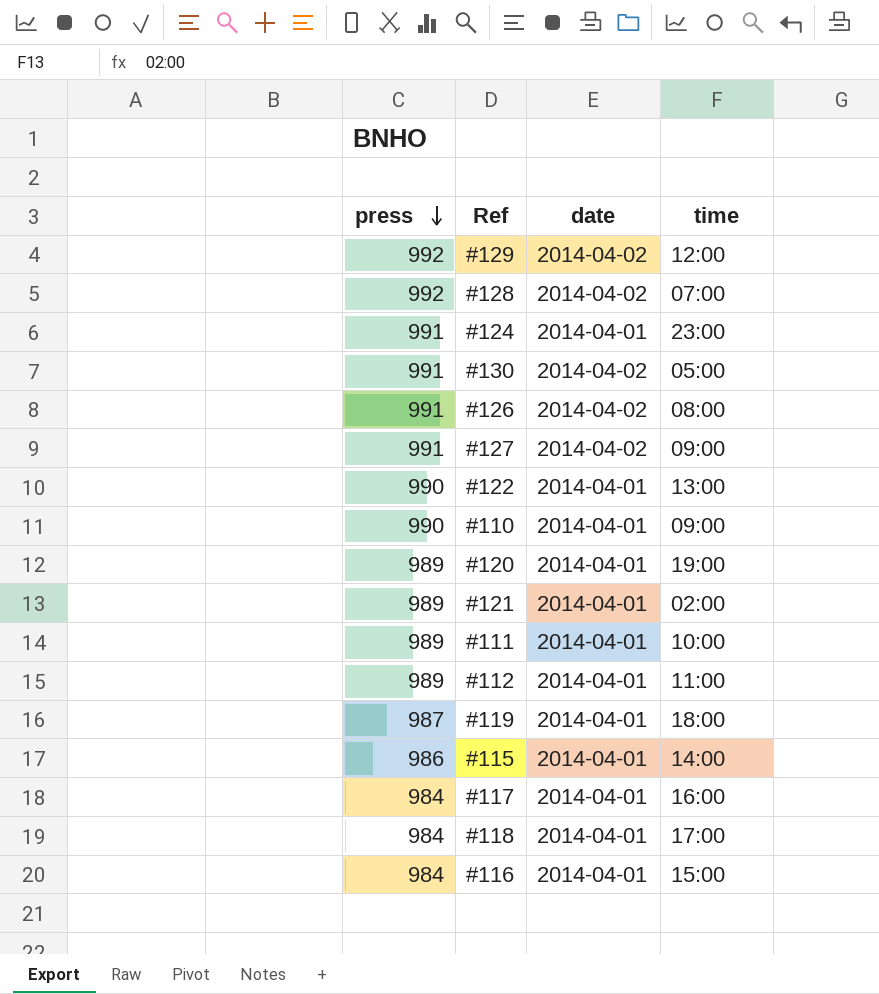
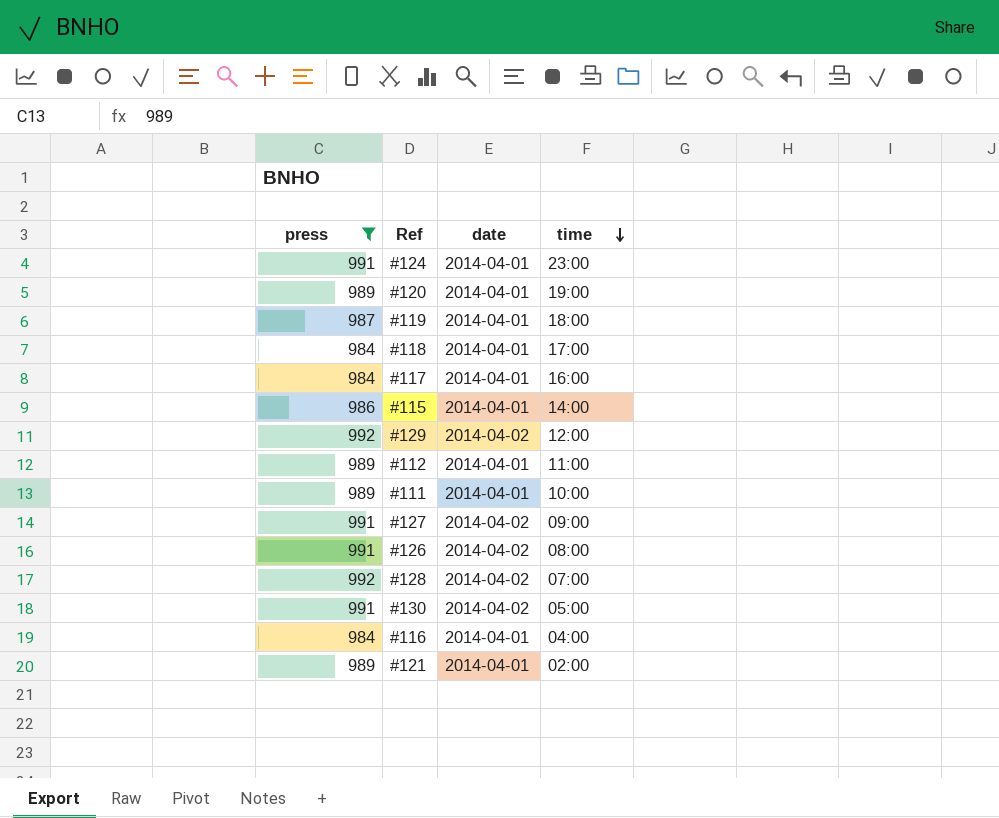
filter: none -> press != 990
row order: press descending -> time descending
#116 | time: 15:00 -> 04:00

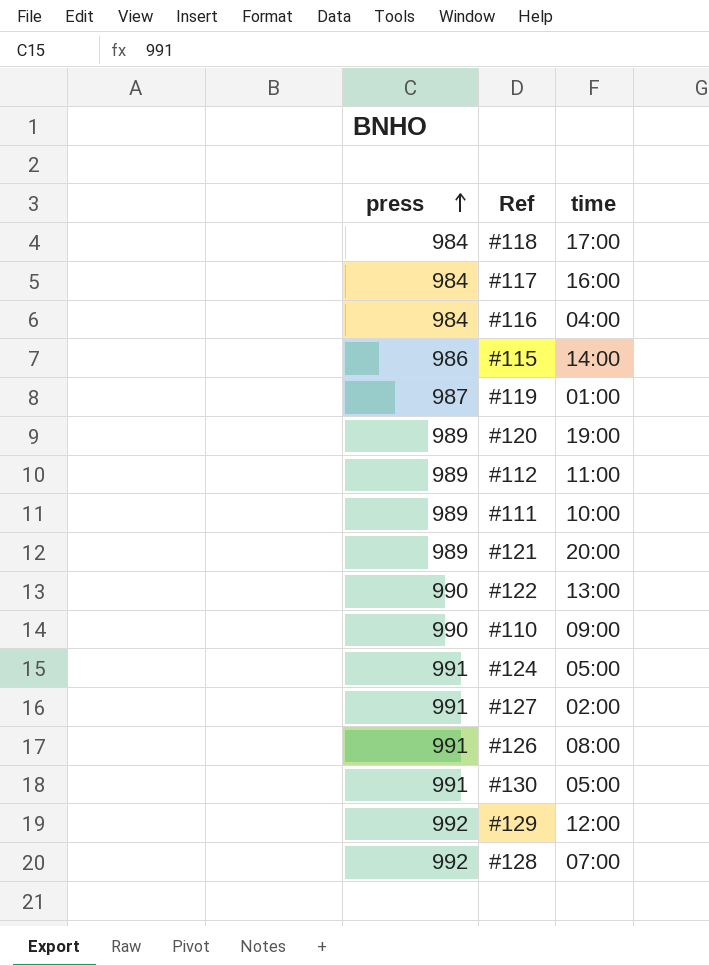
filter: press != 990 -> none
row order: time descending -> press ascending
column date | position: 3 -> none
#119 | time: 18:00 -> 01:00
#121 | time: 02:00 -> 20:00
#124 | time: 23:00 -> 05:00
#127 | time: 09:00 -> 02:00

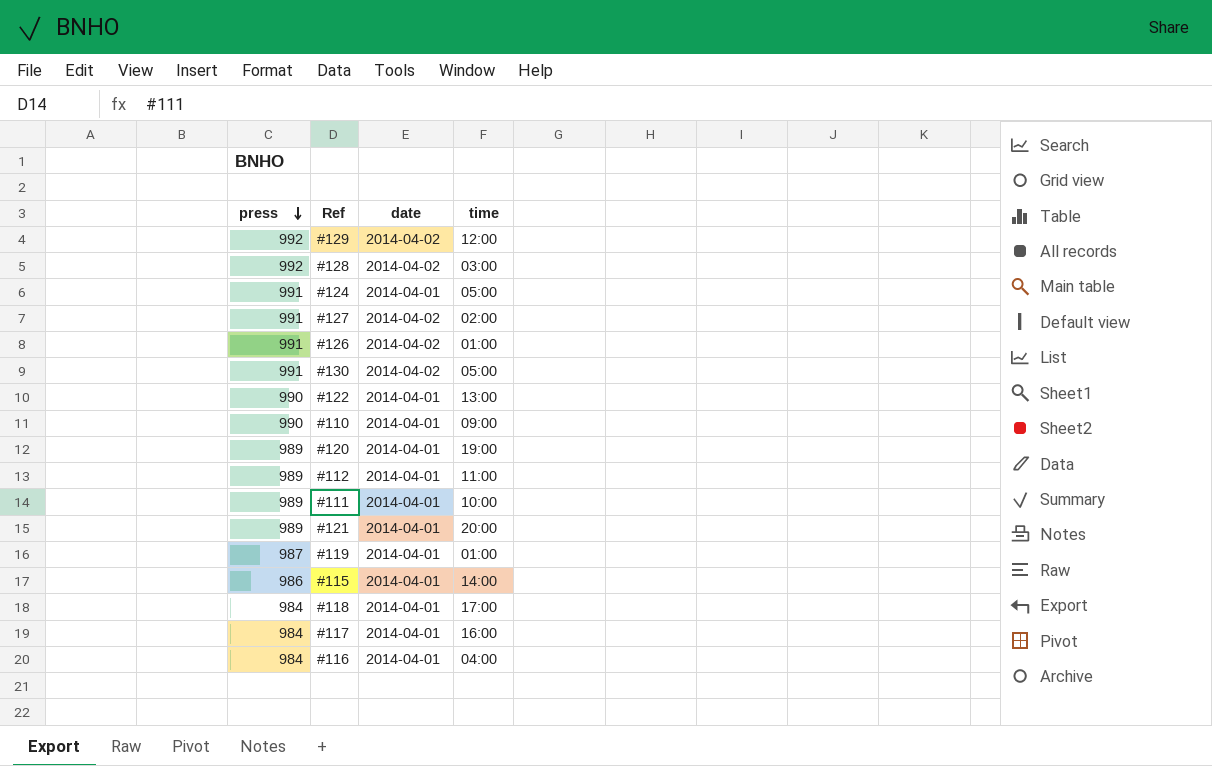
row order: press ascending -> press descending
column date | position: none -> 3
#128 | time: 07:00 -> 03:00
#126 | time: 08:00 -> 01:00

